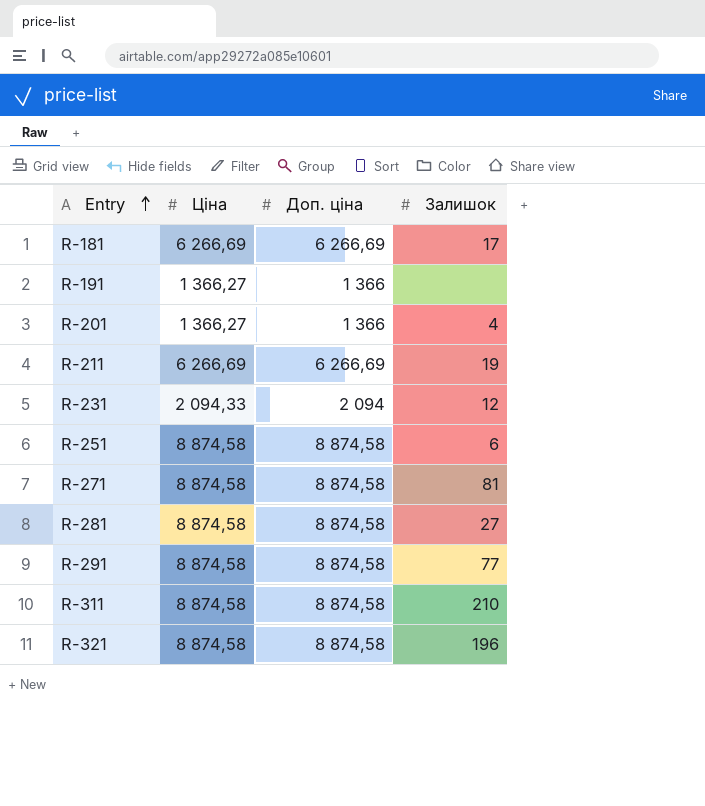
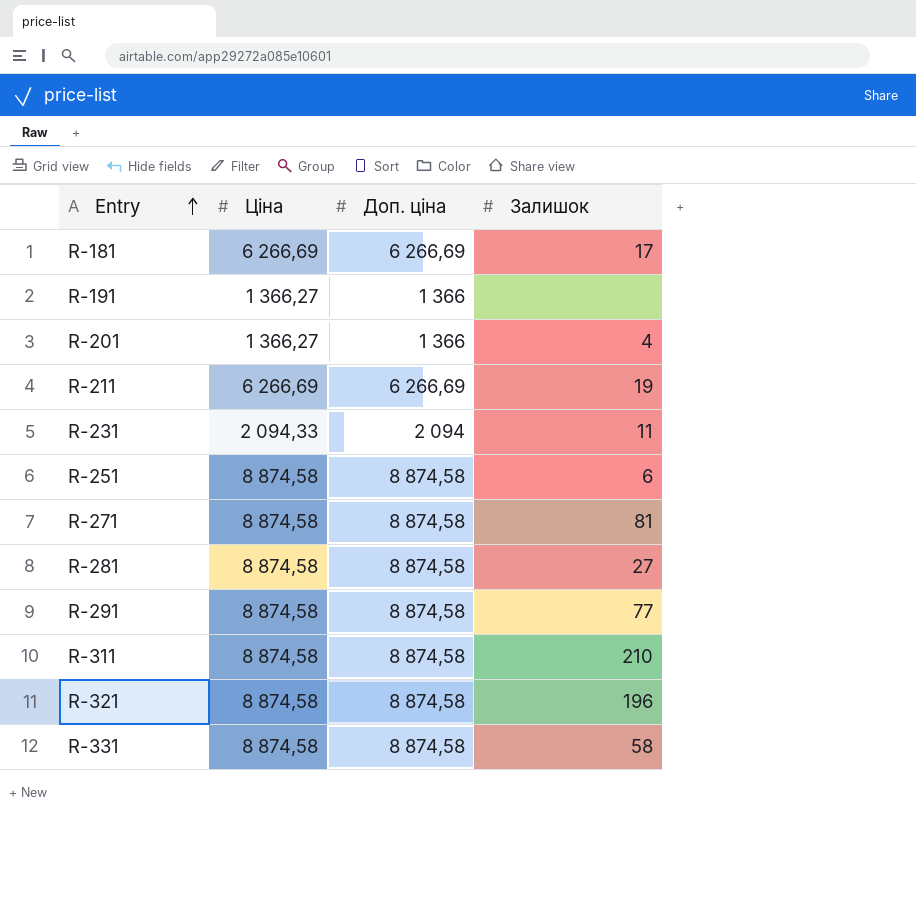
R-231 | Залишок: 12 -> 11
row R-331: none -> 8 874,58 | 8 874,58 | 58

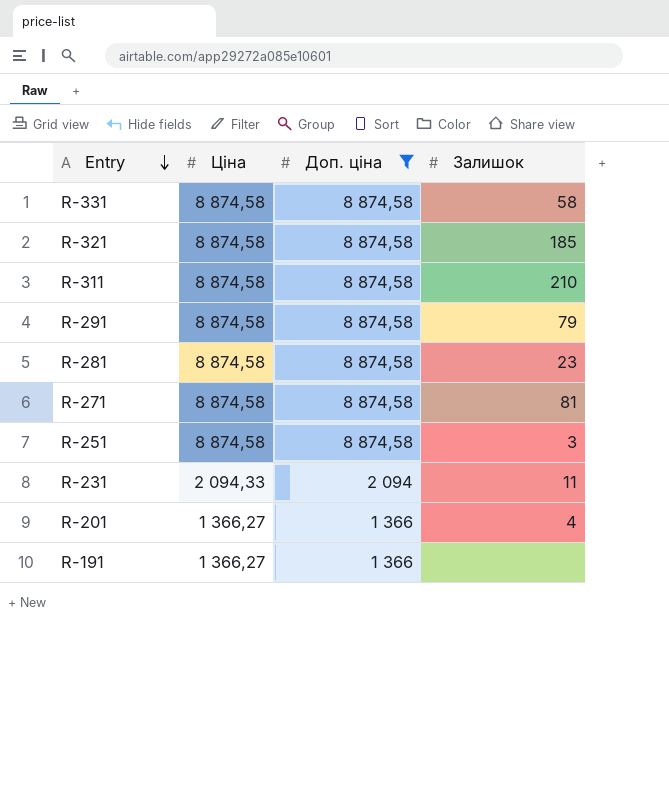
filter: none -> Доп. ціна != 6 266,69
row order: Entry ascending -> Entry descending
R-321 | Залишок: 196 -> 185
R-291 | Залишок: 77 -> 79
R-281 | Залишок: 27 -> 23
R-251 | Залишок: 6 -> 3

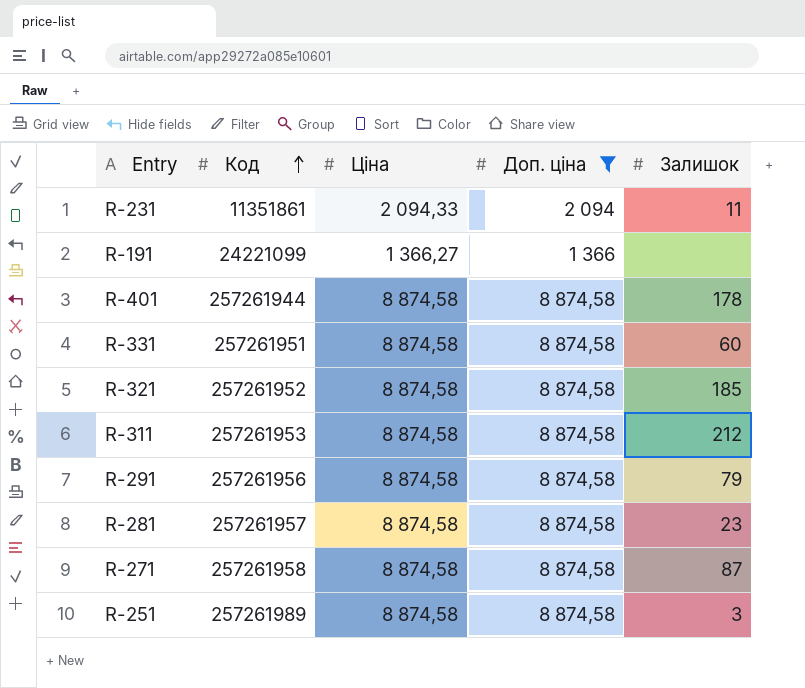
row order: Entry descending -> Код ascending
column Код | position: none -> 2
row R-201: 1 366,27 | 1 366 | 4 -> none
row R-401: none -> 257261944 | 8 874,58 | 8 874,58 | 178
R-331 | Залишок: 58 -> 60
R-311 | Залишок: 210 -> 212
R-271 | Залишок: 81 -> 87

